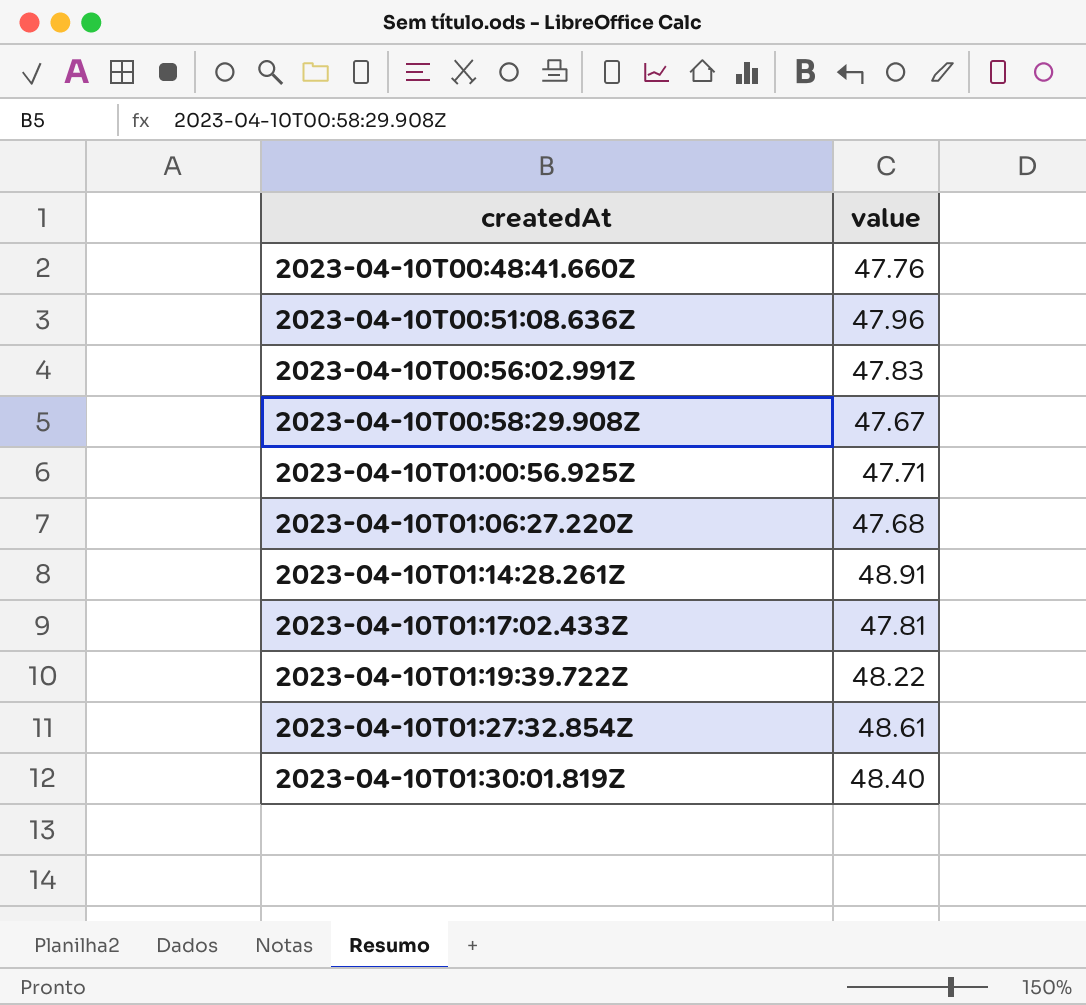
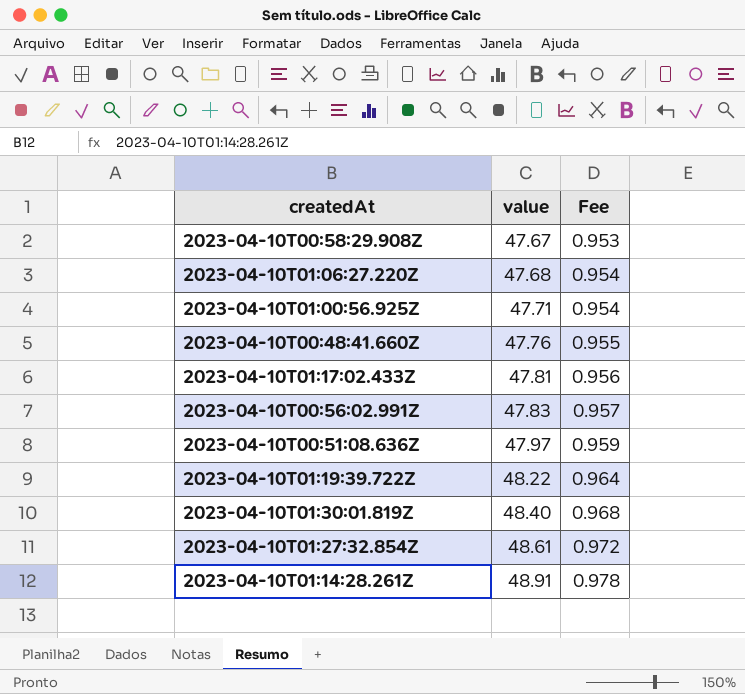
row order: createdAt ascending -> value ascending
column Fee | formula: none -> [value] * 0.02
2023-04-10T00:51:08.636Z | value: 47.96 -> 47.97

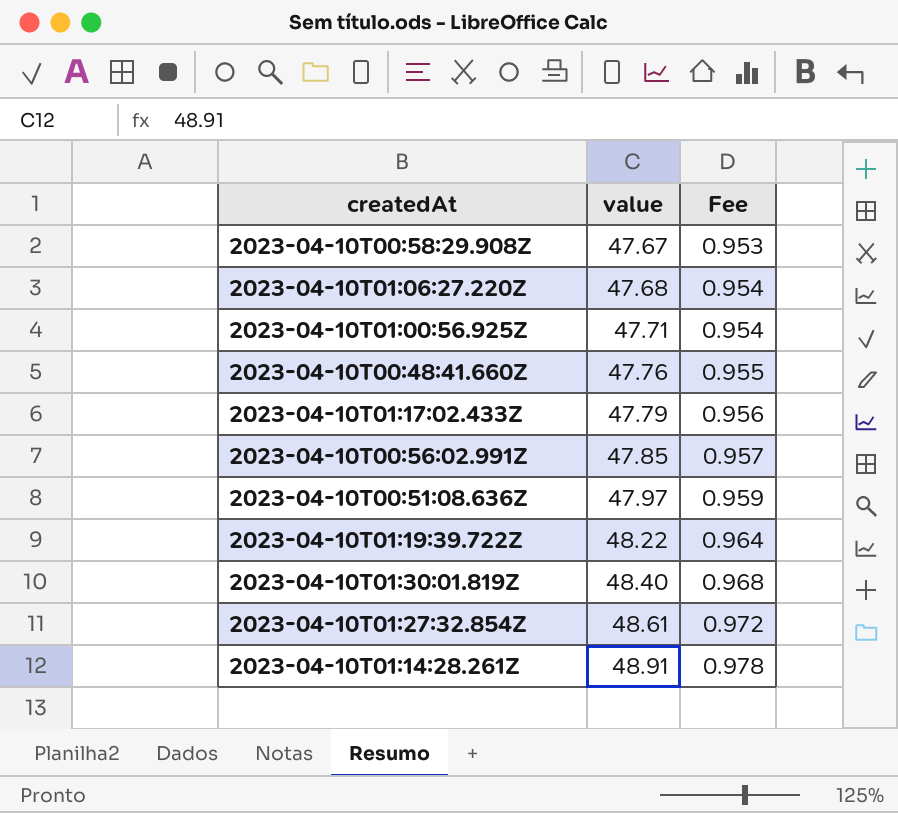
2023-04-10T01:17:02.433Z | value: 47.81 -> 47.79
2023-04-10T00:56:02.991Z | value: 47.83 -> 47.85

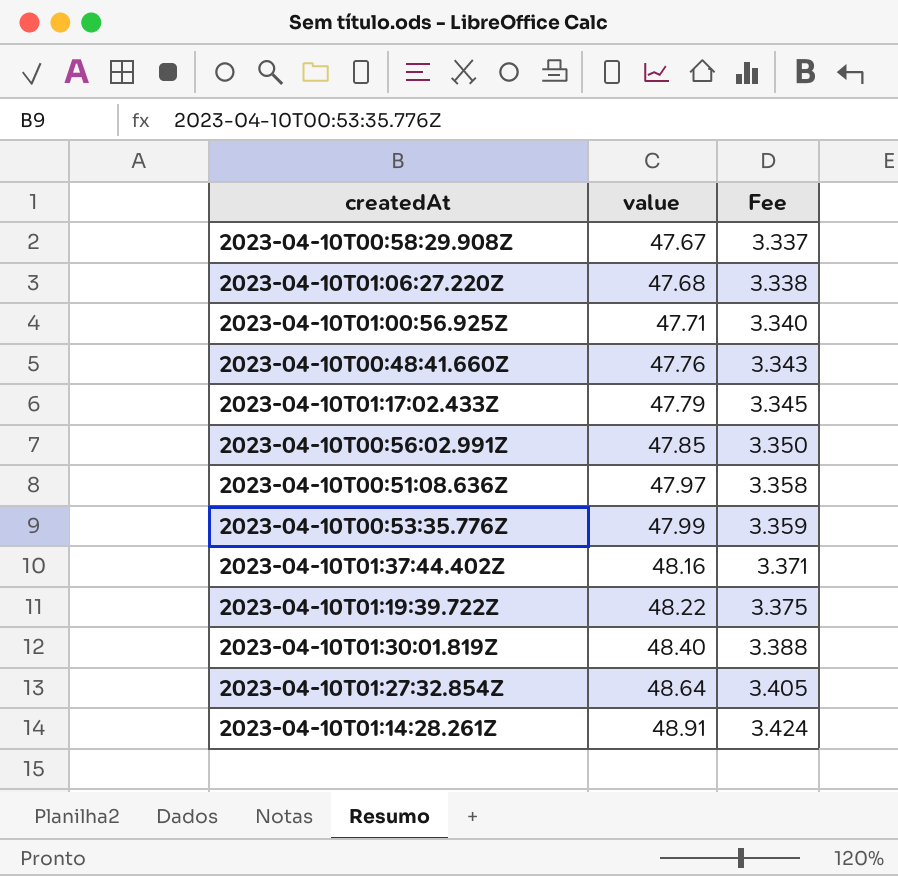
column Fee | formula: [value] * 0.02 -> [value] * 0.07
row 2023-04-10T00:53:35.776Z: none -> 47.99 | 3.359
row 2023-04-10T01:37:44.402Z: none -> 48.16 | 3.371
2023-04-10T01:27:32.854Z | value: 48.61 -> 48.64

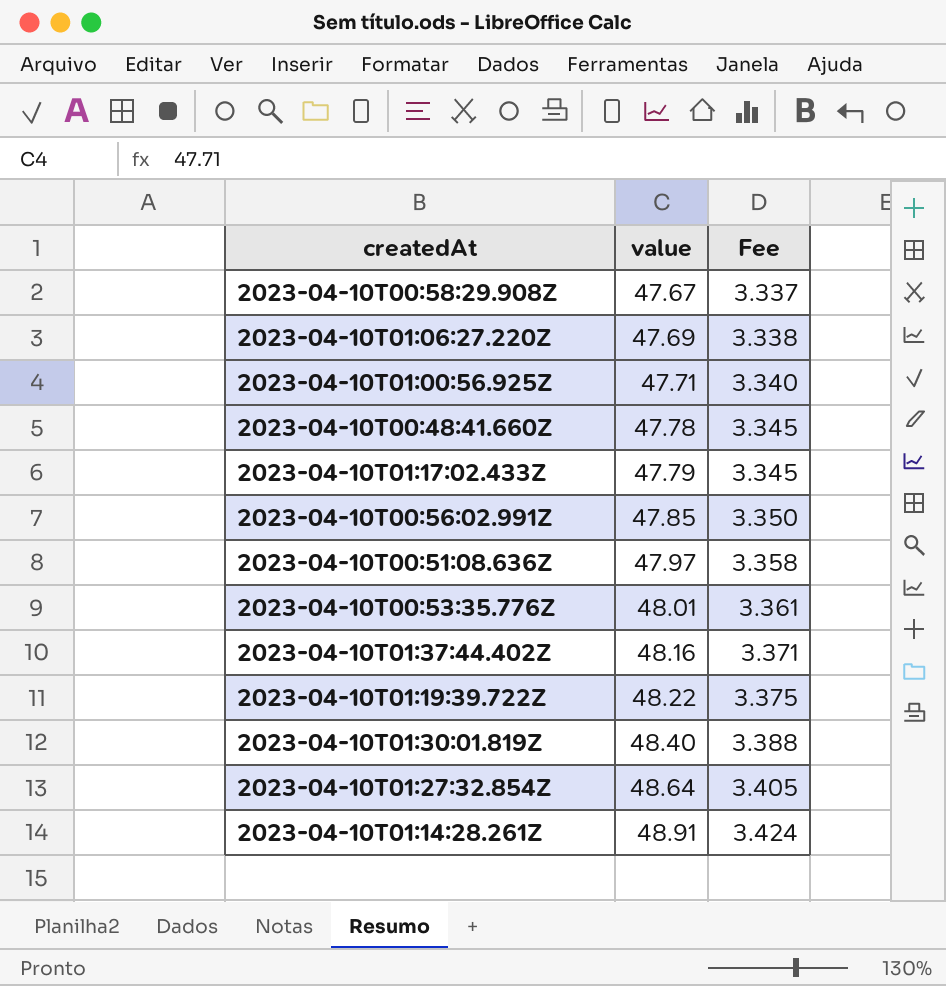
2023-04-10T01:06:27.220Z | value: 47.68 -> 47.69
2023-04-10T00:48:41.660Z | value: 47.76 -> 47.78
2023-04-10T00:48:41.660Z | Fee: 3.343 -> 3.345
2023-04-10T00:53:35.776Z | value: 47.99 -> 48.01
2023-04-10T00:53:35.776Z | Fee: 3.359 -> 3.361

